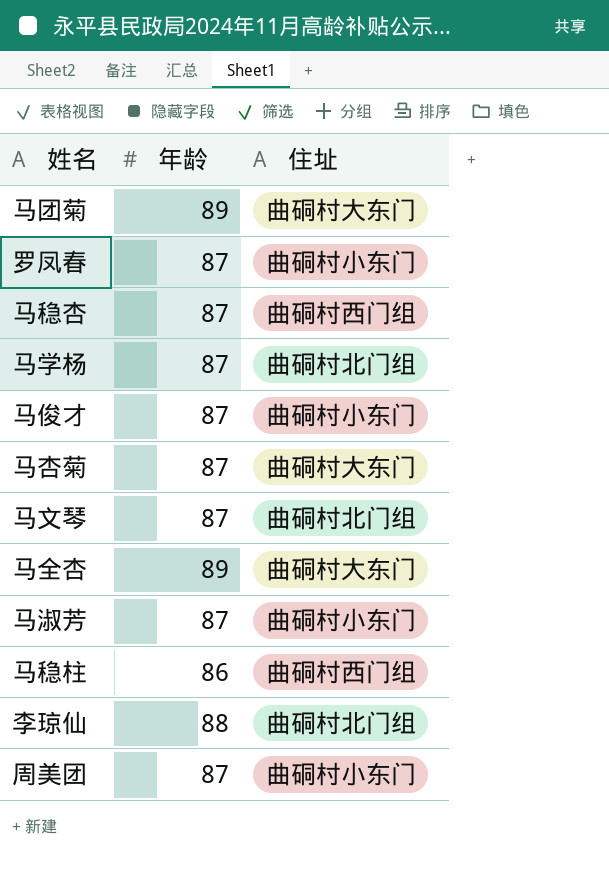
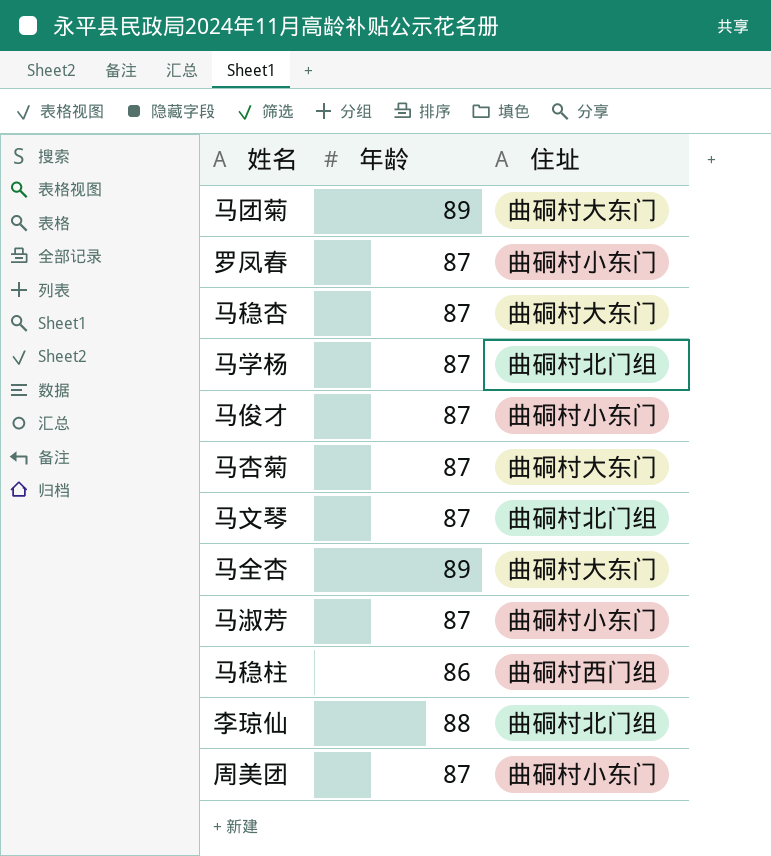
马稳杏 | 住址: 曲硐村西门组 -> 曲硐村大东门

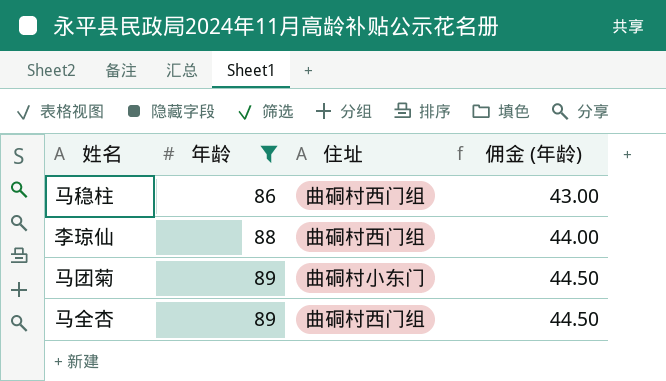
filter: none -> 年龄 != 87
row order: none -> 年龄 ascending
column 佣金 (年龄) | formula: none -> [年龄] * 0.5
李琼仙 | 住址: 曲硐村北门组 -> 曲硐村西门组
马团菊 | 住址: 曲硐村大东门 -> 曲硐村小东门
马全杏 | 住址: 曲硐村大东门 -> 曲硐村西门组

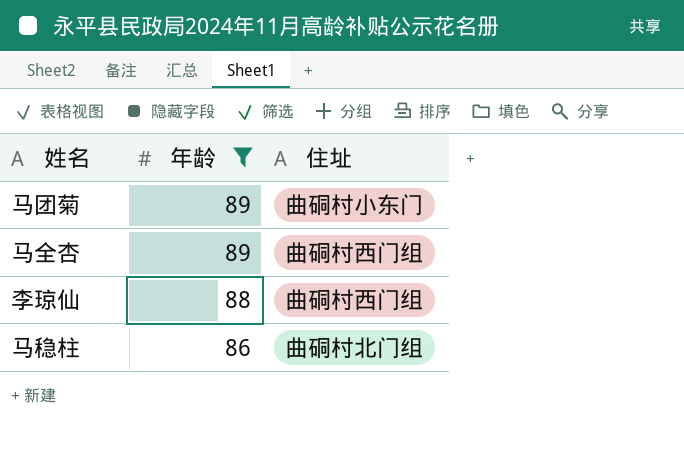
row order: 年龄 ascending -> 年龄 descending
column 佣金 (年龄) | formula: [年龄] * 0.5 -> none
马稳柱 | 住址: 曲硐村西门组 -> 曲硐村北门组

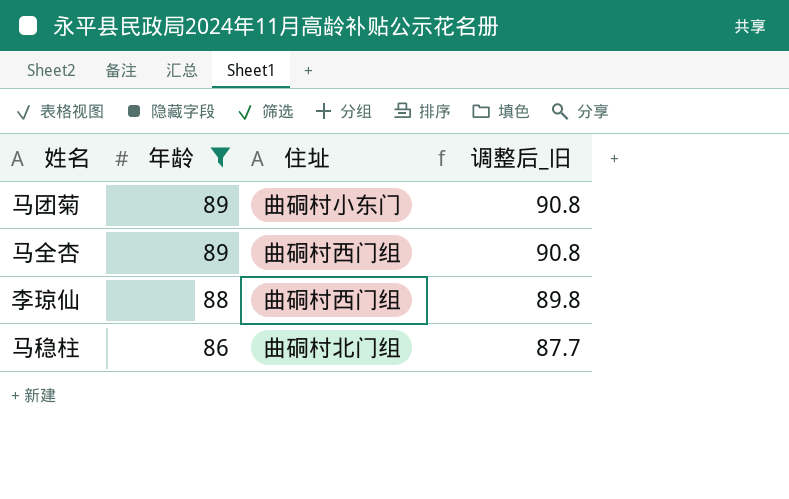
column 调整后_旧 | formula: none -> [年龄] * 1.02

